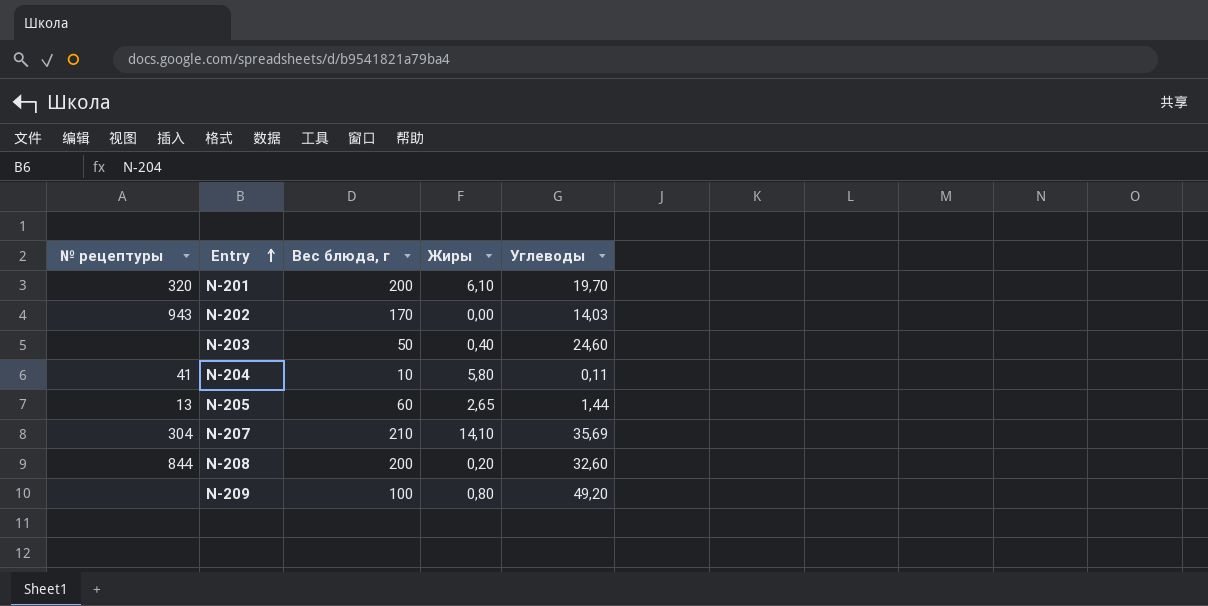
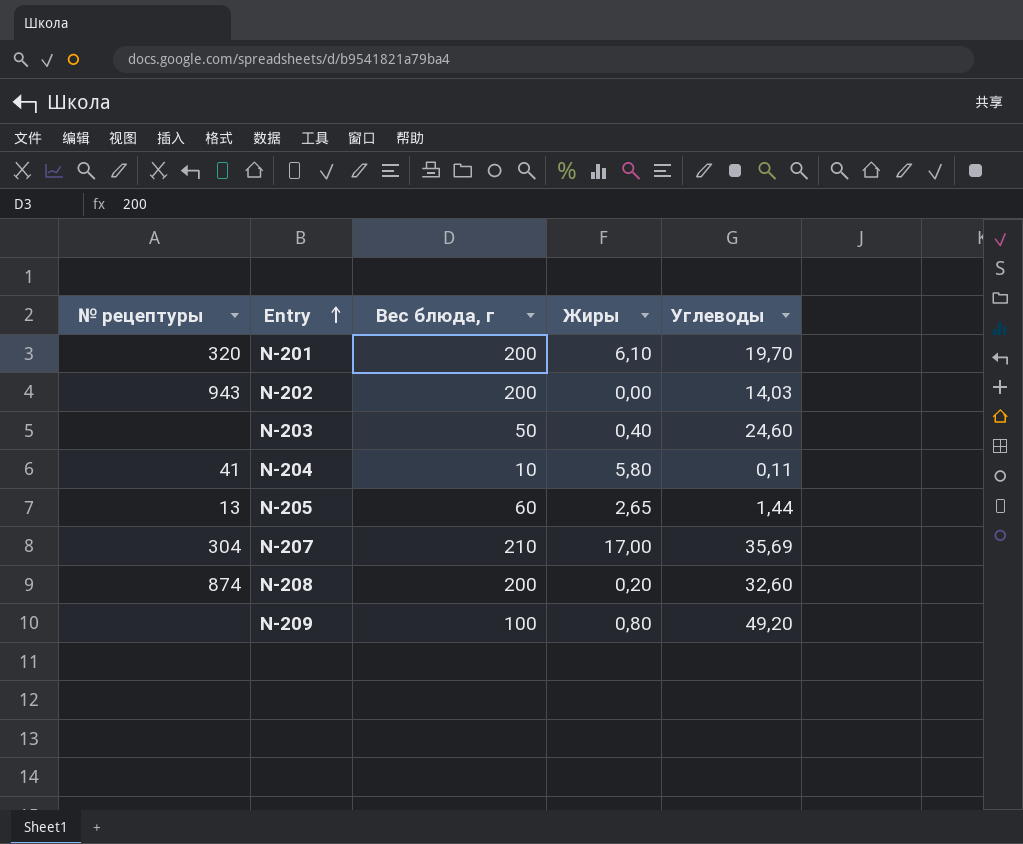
N-202 | Вес блюда, г: 170 -> 200
N-207 | Жиры: 14,10 -> 17,00
N-208 | № рецептуры: 844 -> 874

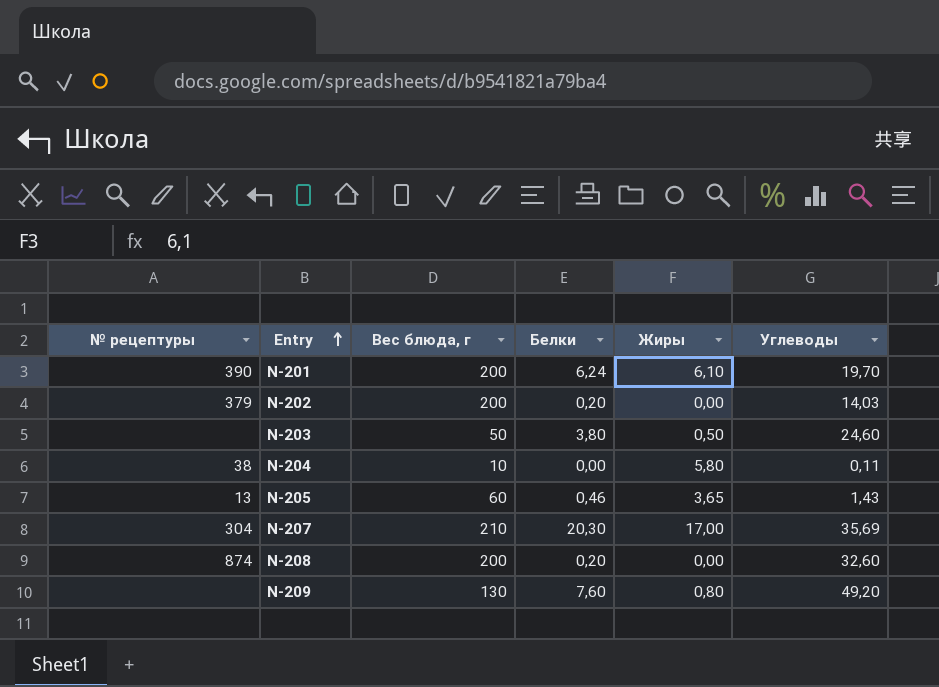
column Белки | position: none -> 4
N-201 | № рецептуры: 320 -> 390
N-202 | № рецептуры: 943 -> 379
N-203 | Жиры: 0,40 -> 0,50
N-204 | № рецептуры: 41 -> 38
N-205 | Жиры: 2,65 -> 3,65
N-205 | Углеводы: 1,44 -> 1,43
N-208 | Жиры: 0,20 -> 0,00
N-209 | Вес блюда, г: 100 -> 130

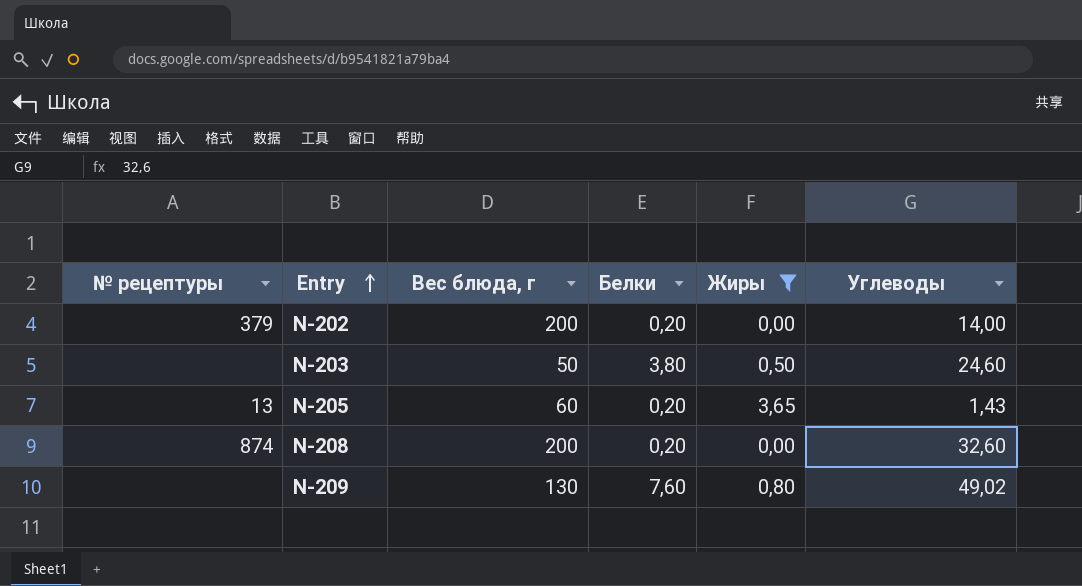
filter: none -> Жиры <= 3,65
N-202 | Углеводы: 14,03 -> 14,00
N-205 | Белки: 0,46 -> 0,20
N-209 | Углеводы: 49,20 -> 49,02

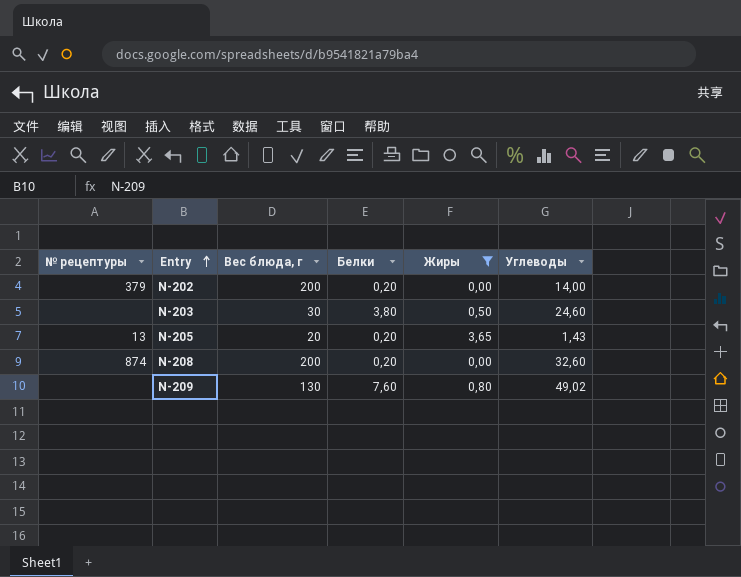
N-203 | Вес блюда, г: 50 -> 30
N-205 | Вес блюда, г: 60 -> 20

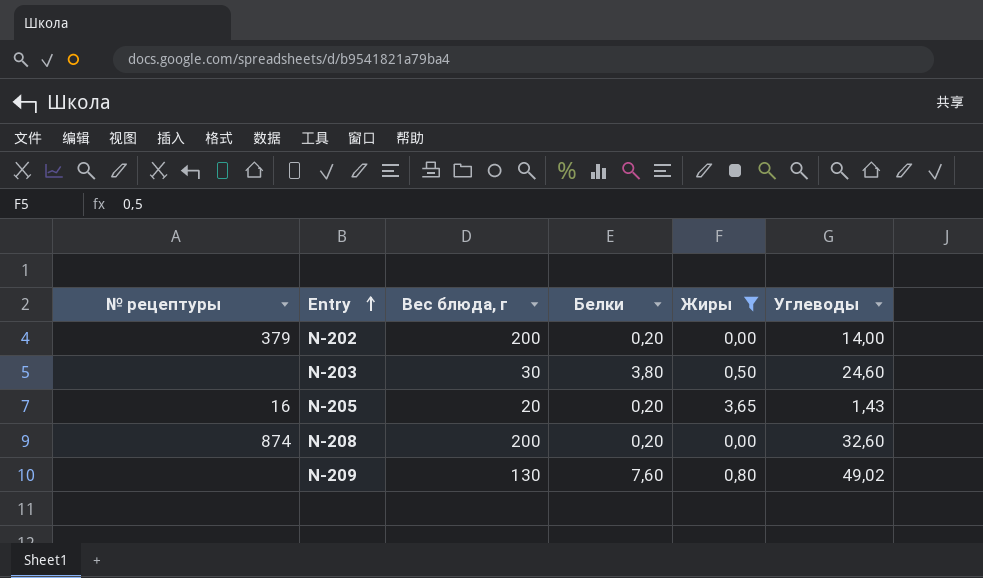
N-205 | № рецептуры: 13 -> 16

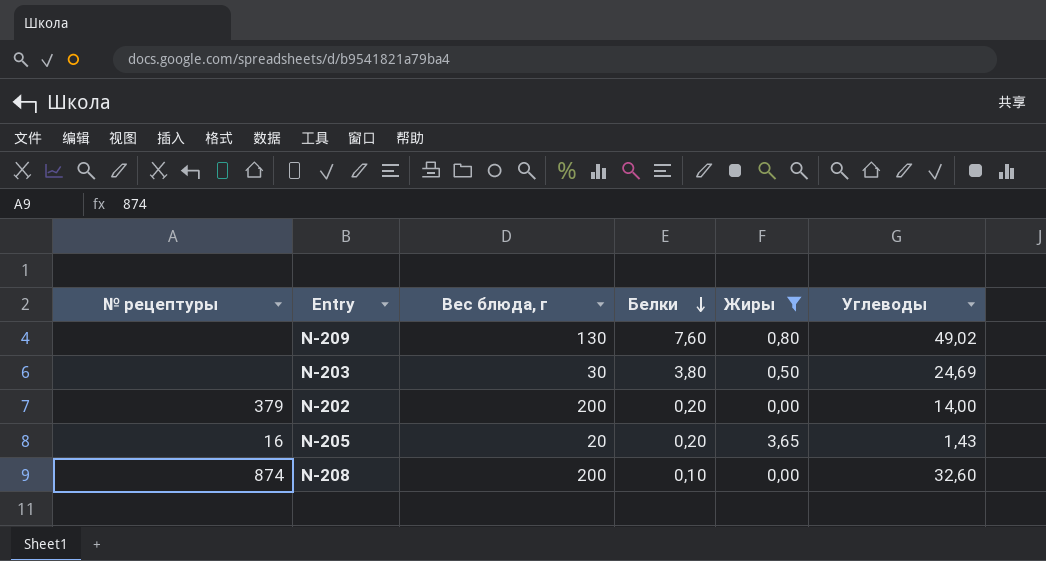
row order: Entry ascending -> Белки descending
N-203 | Углеводы: 24,60 -> 24,69
N-208 | Белки: 0,20 -> 0,10

